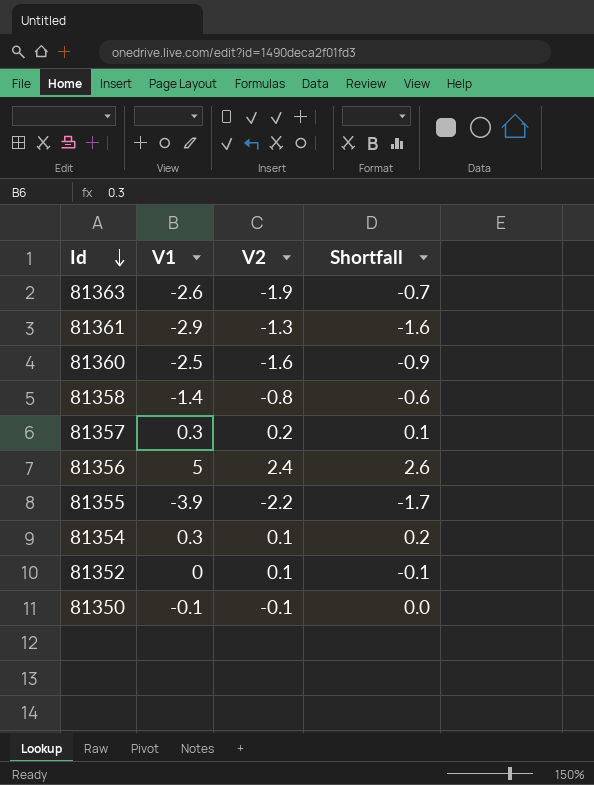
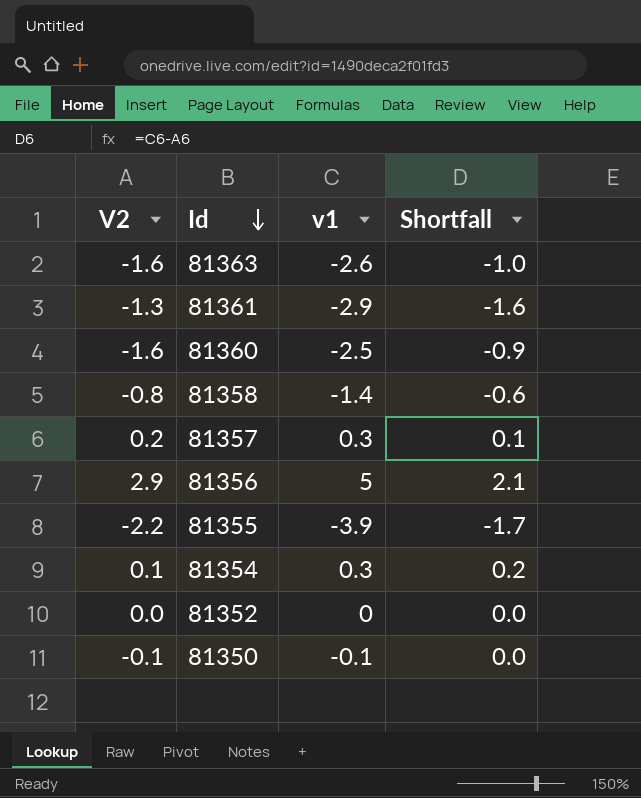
column V2 | position: 3 -> 1
column name: V1 -> v1
81363 | V2: -1.9 -> -1.6
81363 | Shortfall: -0.7 -> -1.0
81356 | V2: 2.4 -> 2.9
81356 | Shortfall: 2.6 -> 2.1
81352 | V2: 0.1 -> 0.0
81352 | Shortfall: -0.1 -> 0.0

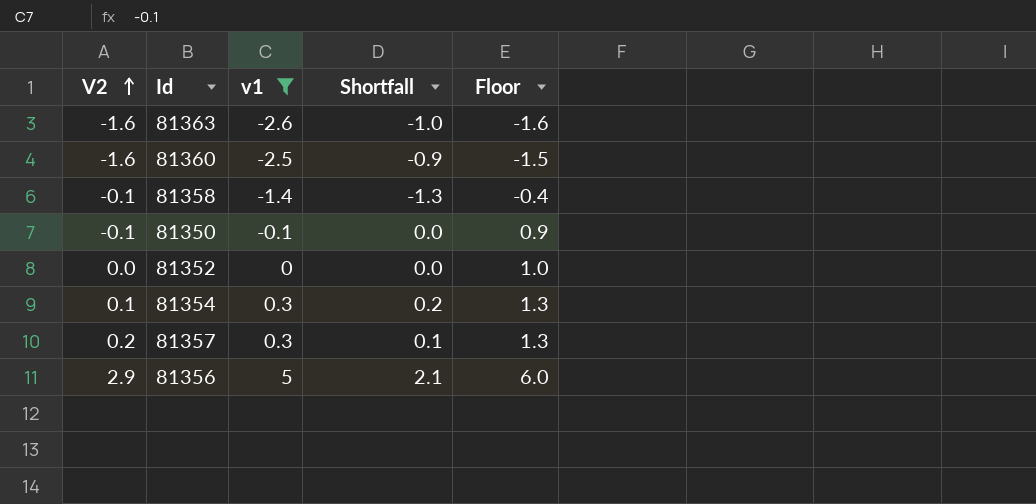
filter: none -> v1 >= -2.6
row order: Id descending -> V2 ascending
column Floor | formula: none -> [v1] + 1
81358 | V2: -0.8 -> -0.1
81358 | Shortfall: -0.6 -> -1.3

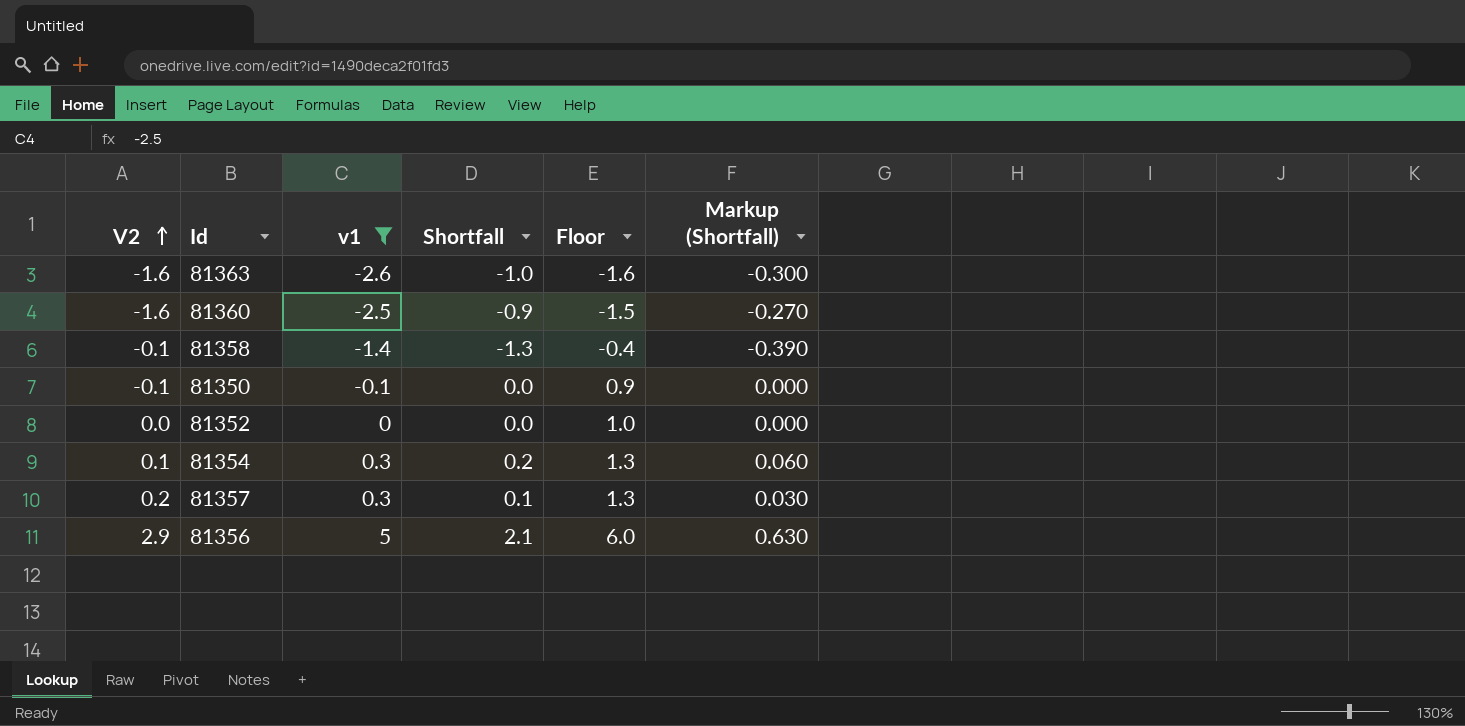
column Markup (Shortfall) | formula: none -> [Shortfall] * 0.3

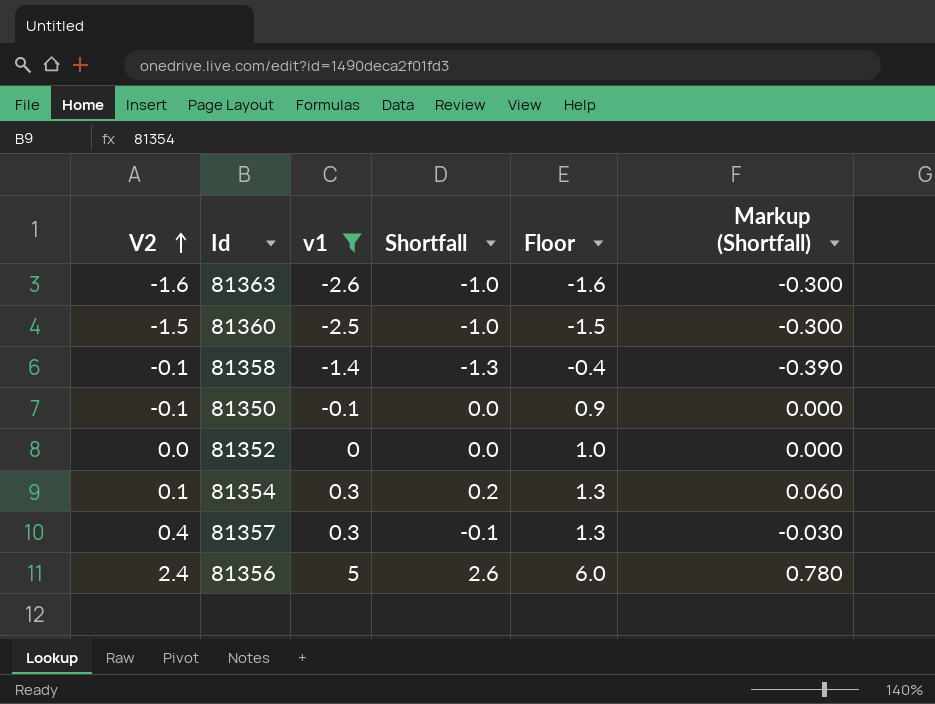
81360 | V2: -1.6 -> -1.5
81360 | Shortfall: -0.9 -> -1.0
81360 | Markup (Shortfall): -0.270 -> -0.300
81357 | V2: 0.2 -> 0.4
81357 | Shortfall: 0.1 -> -0.1
81357 | Markup (Shortfall): 0.030 -> -0.030
81356 | V2: 2.9 -> 2.4
81356 | Shortfall: 2.1 -> 2.6
81356 | Markup (Shortfall): 0.630 -> 0.780

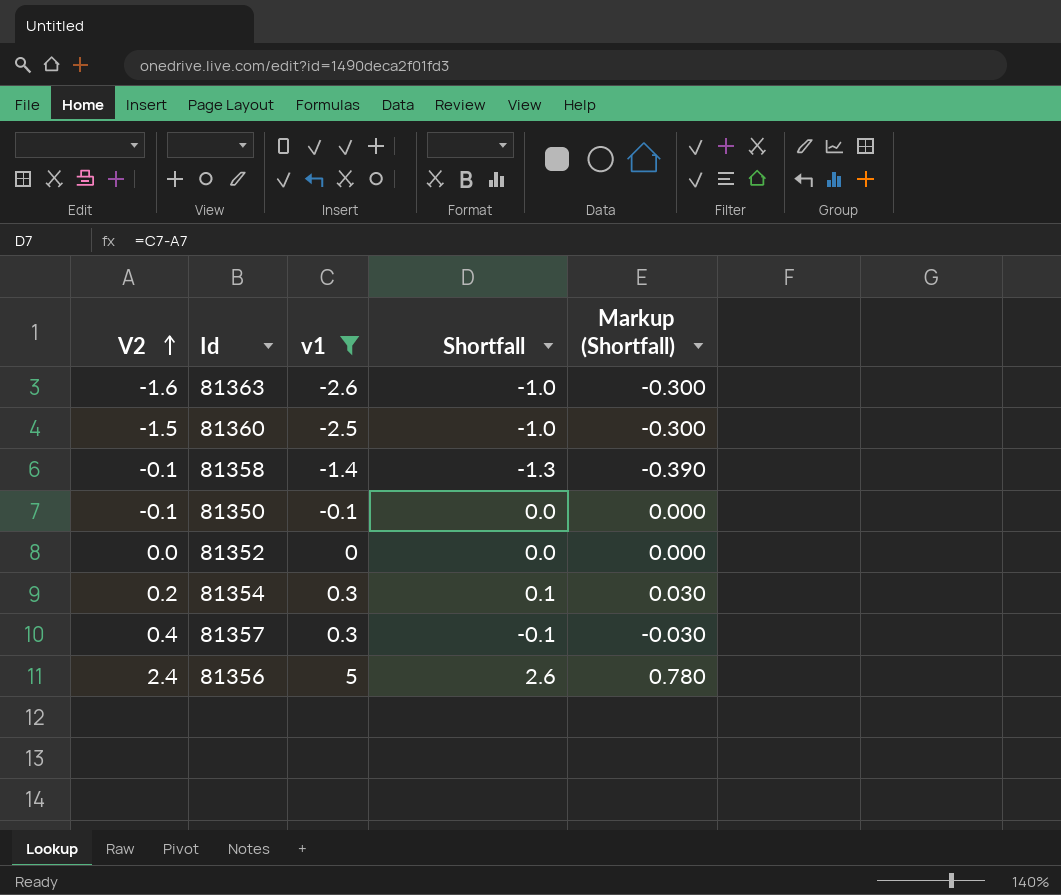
column Floor | formula: [v1] + 1 -> none
81354 | V2: 0.1 -> 0.2
81354 | Shortfall: 0.2 -> 0.1
81354 | Markup (Shortfall): 0.060 -> 0.030

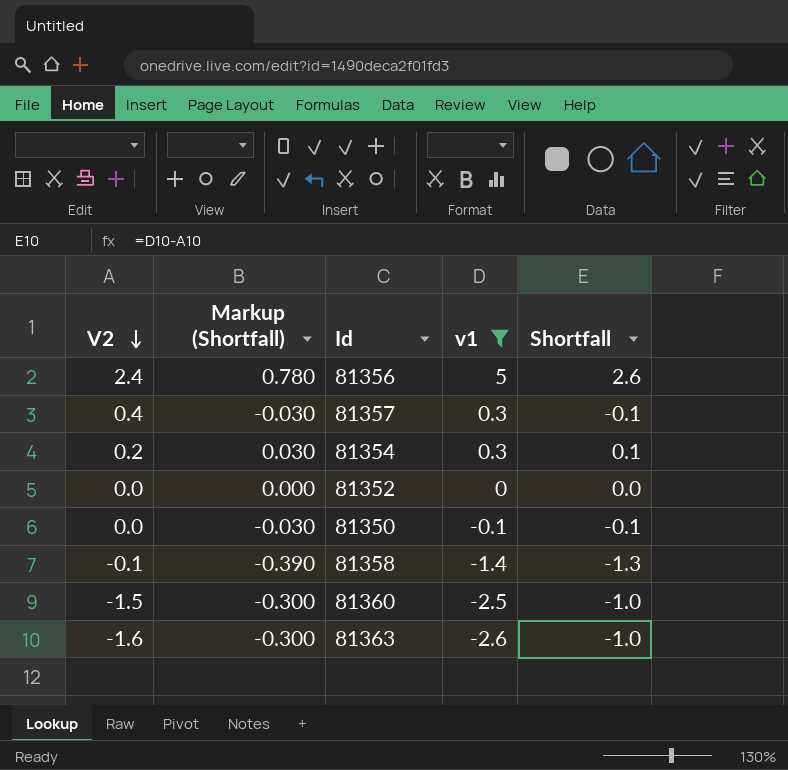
row order: V2 ascending -> V2 descending
column Markup (Shortfall) | position: 5 -> 2
81350 | V2: -0.1 -> 0.0
81350 | Markup (Shortfall): 0.000 -> -0.030
81350 | Shortfall: 0.0 -> -0.1

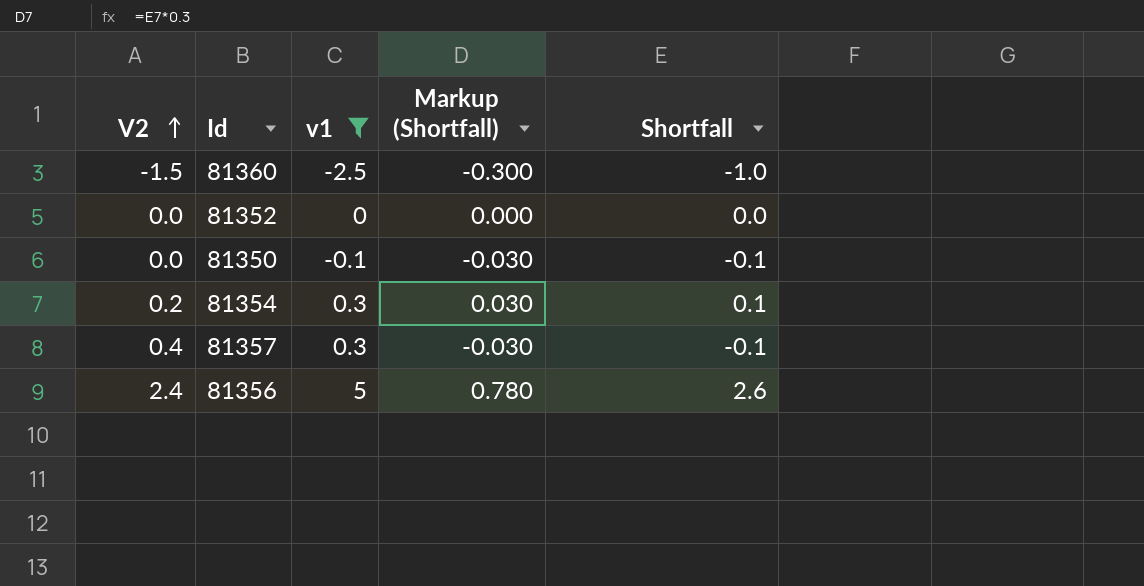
row order: V2 descending -> V2 ascending
column Markup (Shortfall) | position: 2 -> 4
row 81358: -0.1 | -0.390 | -1.4 | -1.3 -> none
row 81363: -1.6 | -0.300 | -2.6 | -1.0 -> none

